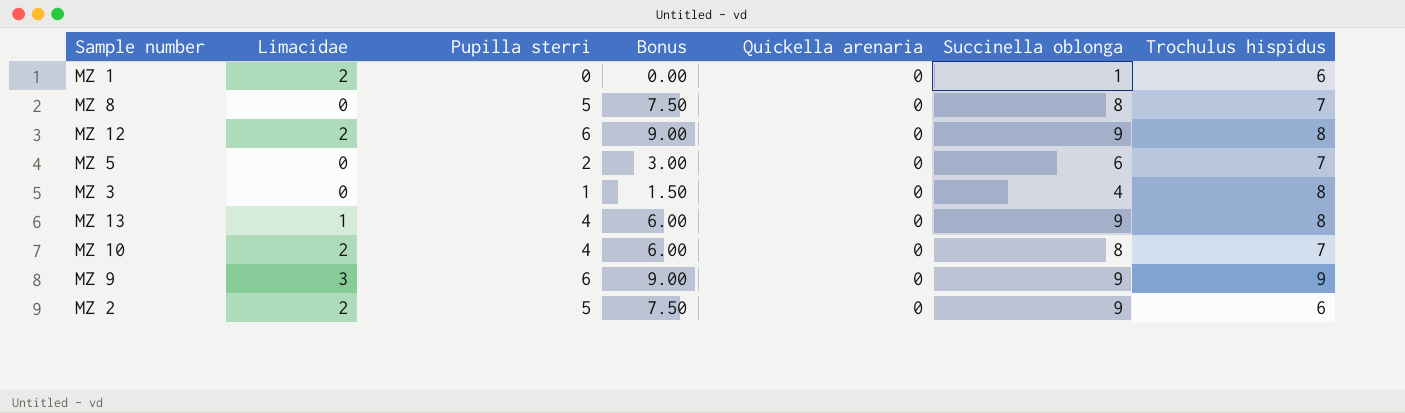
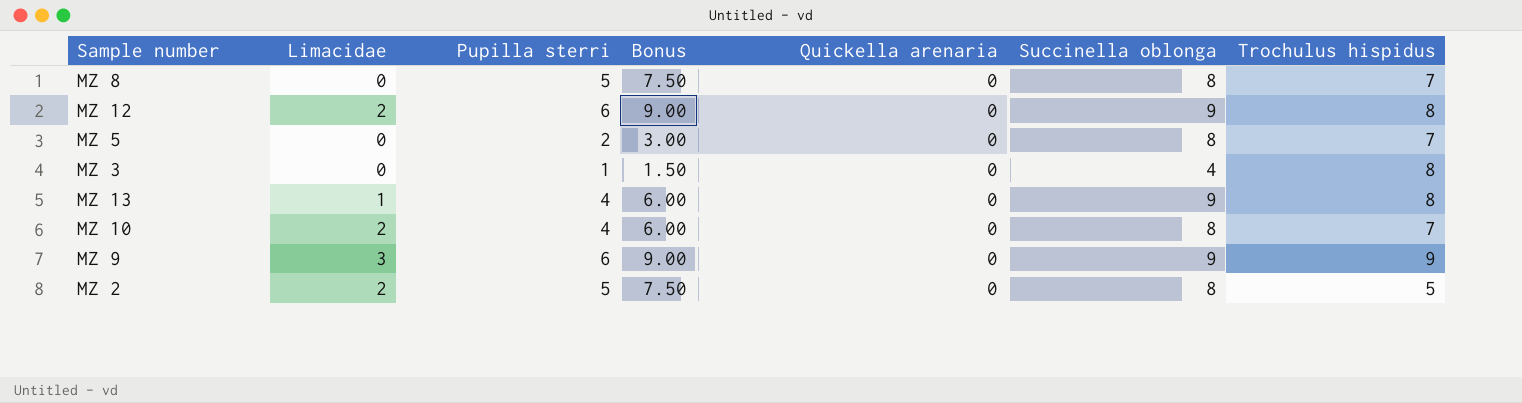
row MZ 1: 2 | 0 | 0.00 | 0 | 1 | 6 -> none
MZ 5 | Succinella oblonga: 6 -> 8
MZ 2 | Succinella oblonga: 9 -> 8
MZ 2 | Trochulus hispidus: 6 -> 5

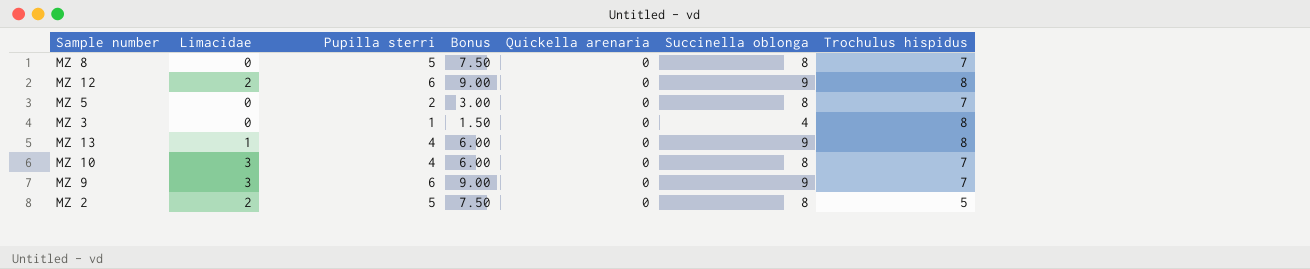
MZ 10 | Limacidae: 2 -> 3
MZ 9 | Trochulus hispidus: 9 -> 7

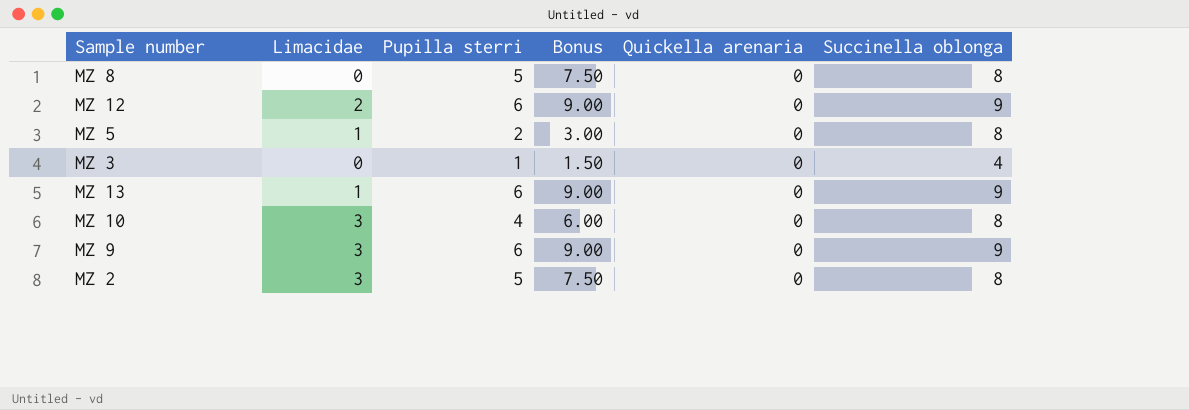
column Trochulus hispidus | position: 7 -> none
MZ 5 | Limacidae: 0 -> 1
MZ 13 | Pupilla sterri: 4 -> 6
MZ 13 | Bonus: 6.00 -> 9.00
MZ 2 | Limacidae: 2 -> 3

